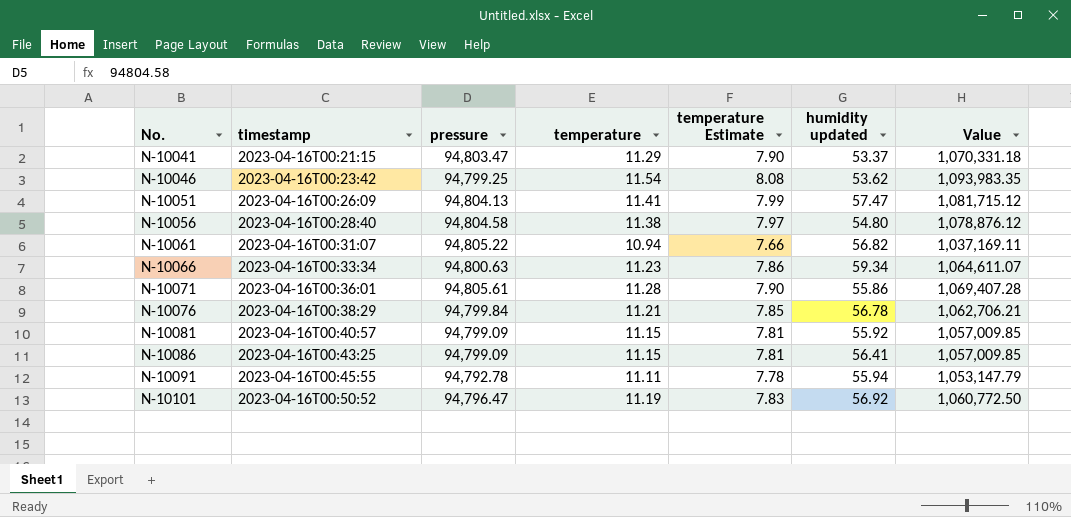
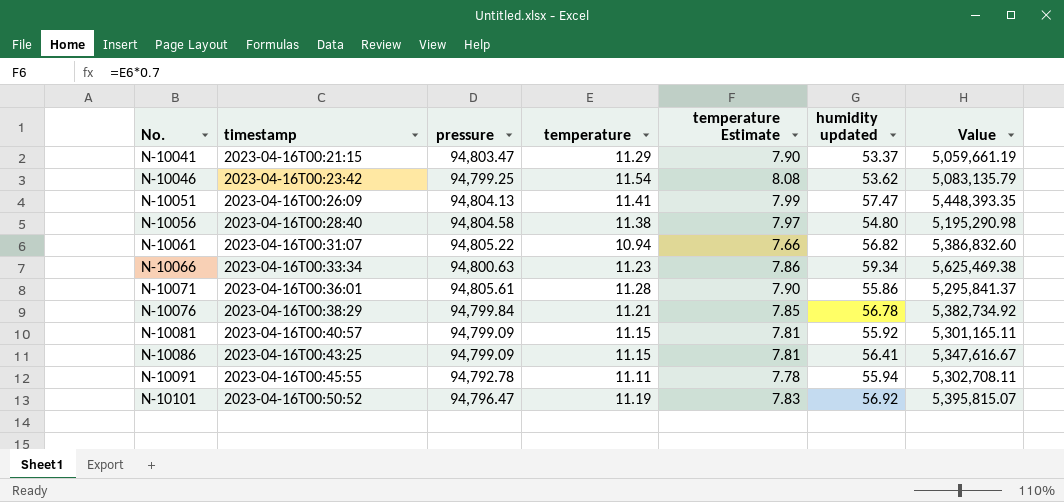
column Value | formula: [pressure] * [temperature] -> [pressure] * [humidity updated]

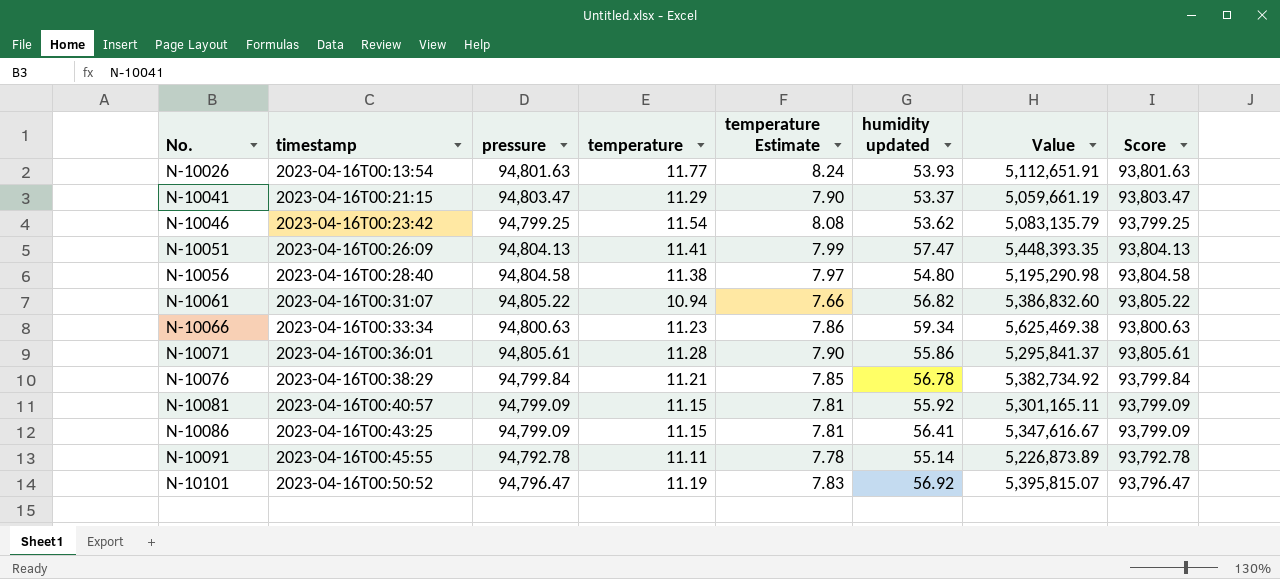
column Score | formula: none -> [pressure] - 1000
row N-10026: none -> 2023-04-16T00:13:54 | 94,801.63 | 11.77 | 8.24 | 53.93 | 5,112,651.91 | 93,801.63
N-10091 | humidity updated: 55.94 -> 55.14
N-10091 | Value: 5,302,708.11 -> 5,226,873.89

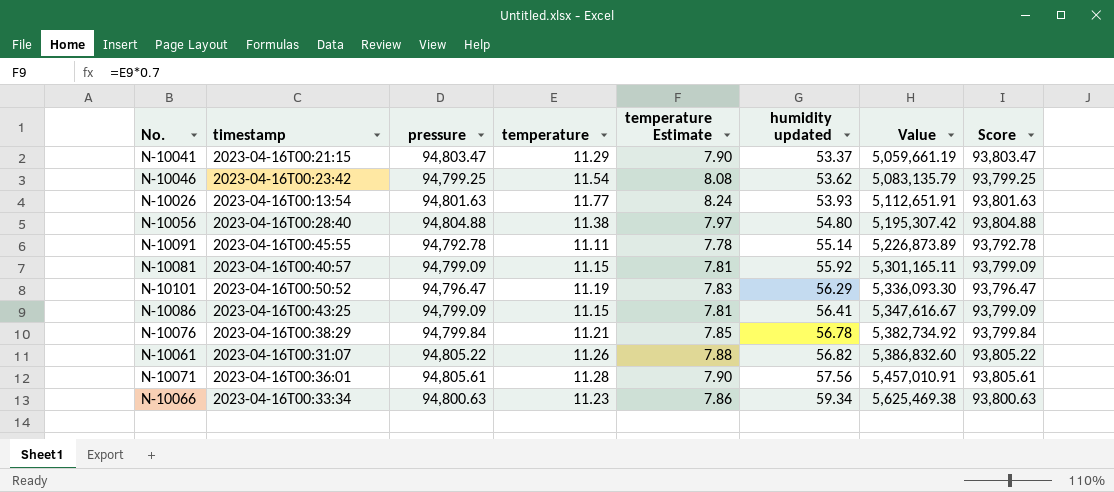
row order: No. ascending -> humidity updated ascending
row N-10051: 2023-04-16T00:26:09 | 94,804.13 | 11.41 | 7.99 | 57.47 | 5,448,393.35 | 93,804.13 -> none
N-10056 | pressure: 94,804.58 -> 94,804.88
N-10056 | Value: 5,195,290.98 -> 5,195,307.42
N-10056 | Score: 93,804.58 -> 93,804.88
N-10101 | humidity updated: 56.92 -> 56.29
N-10101 | Value: 5,395,815.07 -> 5,336,093.30
N-10061 | temperature: 10.94 -> 11.26
N-10061 | temperature Estimate: 7.66 -> 7.88
N-10071 | humidity updated: 55.86 -> 57.56
N-10071 | Value: 5,295,841.37 -> 5,457,010.91

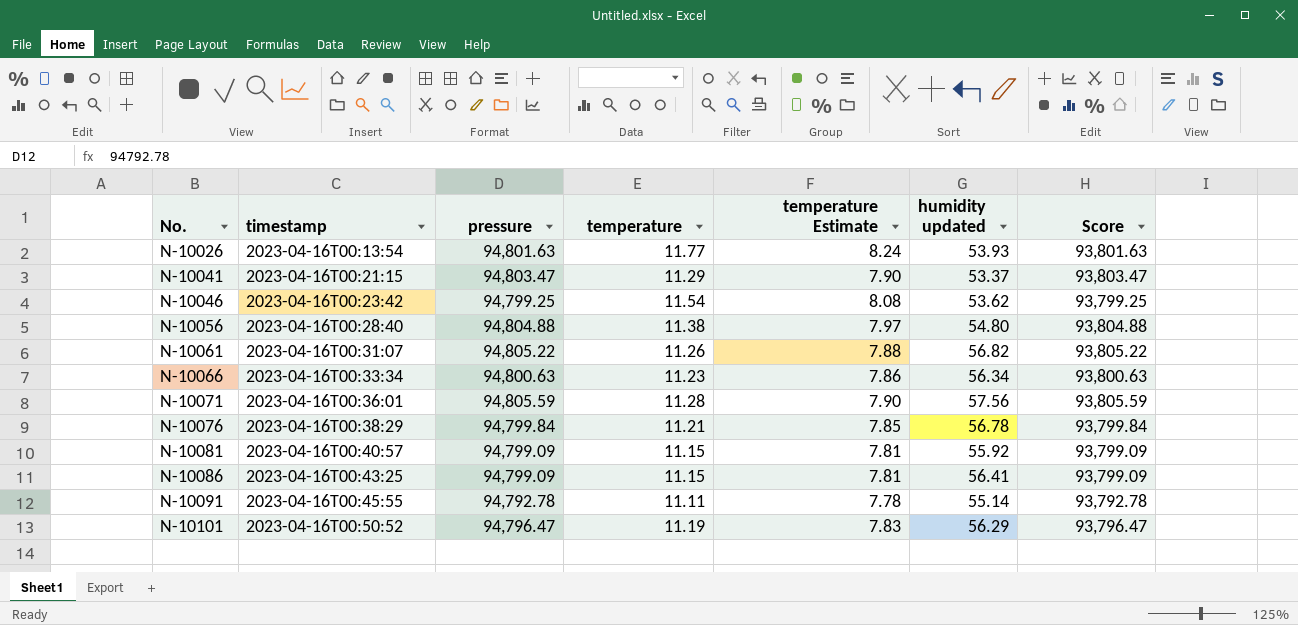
row order: humidity updated ascending -> No. ascending
column Value | formula: [pressure] * [humidity updated] -> none
N-10066 | humidity updated: 59.34 -> 56.34
N-10071 | pressure: 94,805.61 -> 94,805.59
N-10071 | Score: 93,805.61 -> 93,805.59

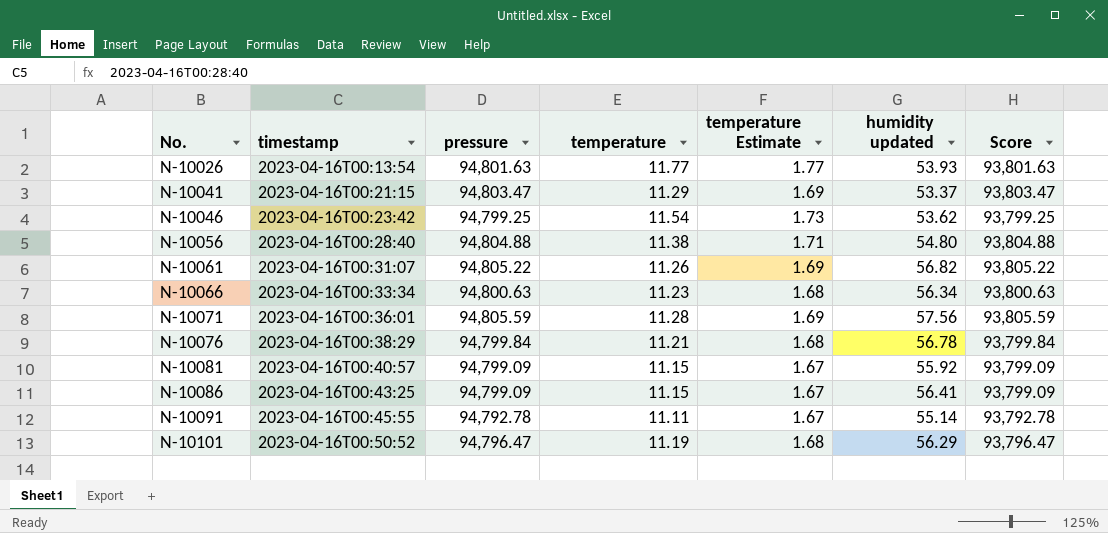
column temperature Estimate | formula: [temperature] * 0.7 -> [temperature] * 0.15

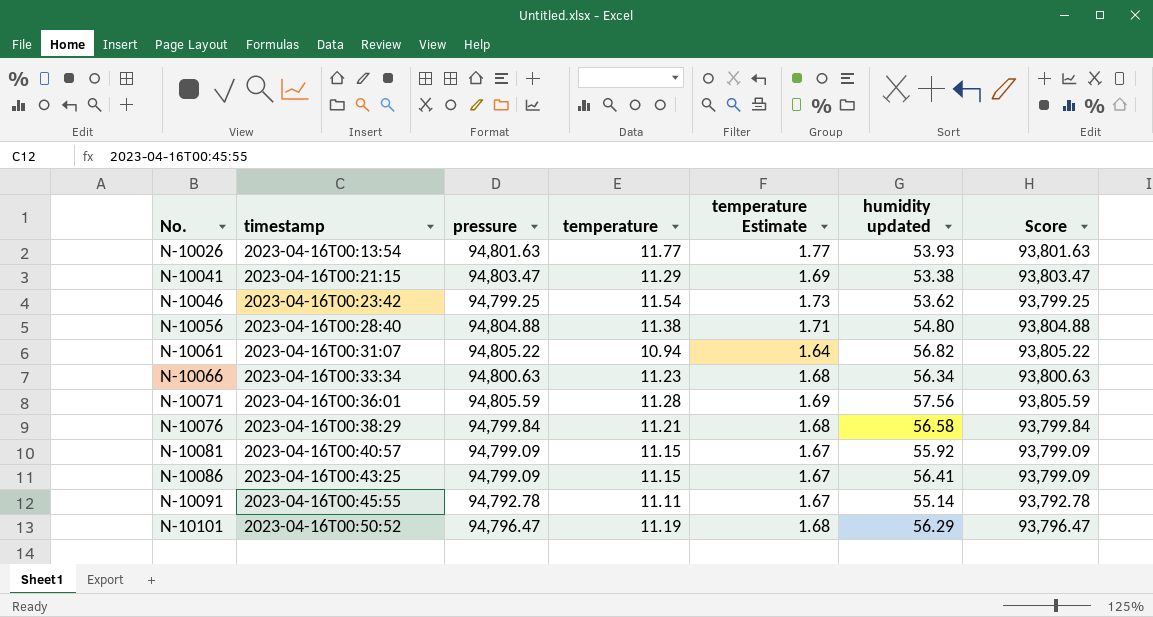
N-10041 | humidity updated: 53.37 -> 53.38
N-10061 | temperature: 11.26 -> 10.94
N-10061 | temperature Estimate: 1.69 -> 1.64
N-10076 | humidity updated: 56.78 -> 56.58

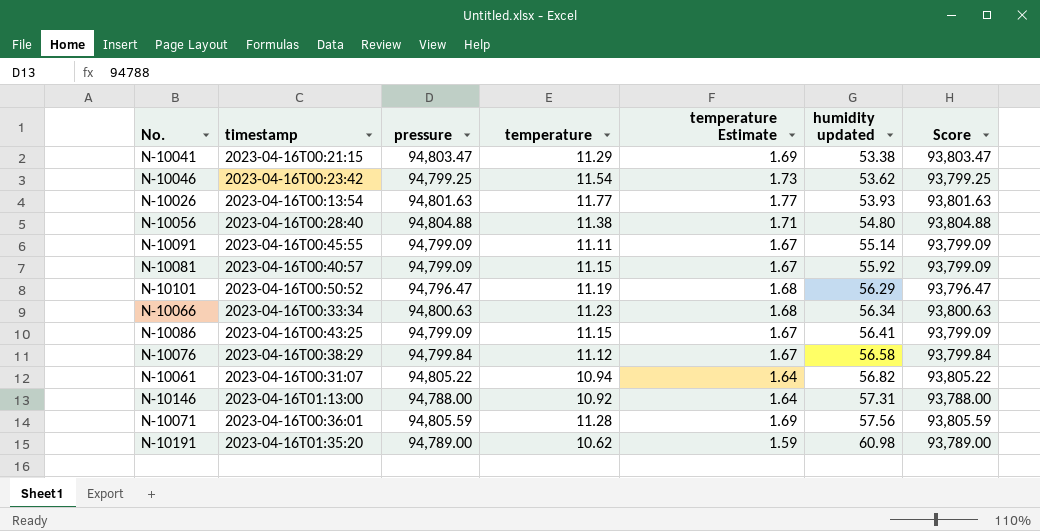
row order: No. ascending -> humidity updated ascending
N-10091 | pressure: 94,792.78 -> 94,799.09
N-10091 | Score: 93,792.78 -> 93,799.09
N-10076 | temperature: 11.21 -> 11.12
N-10076 | temperature Estimate: 1.68 -> 1.67
row N-10146: none -> 2023-04-16T01:13:00 | 94,788.00 | 10.92 | 1.64 | 57.31 | 93,788.00
row N-10191: none -> 2023-04-16T01:35:20 | 94,789.00 | 10.62 | 1.59 | 60.98 | 93,789.00

